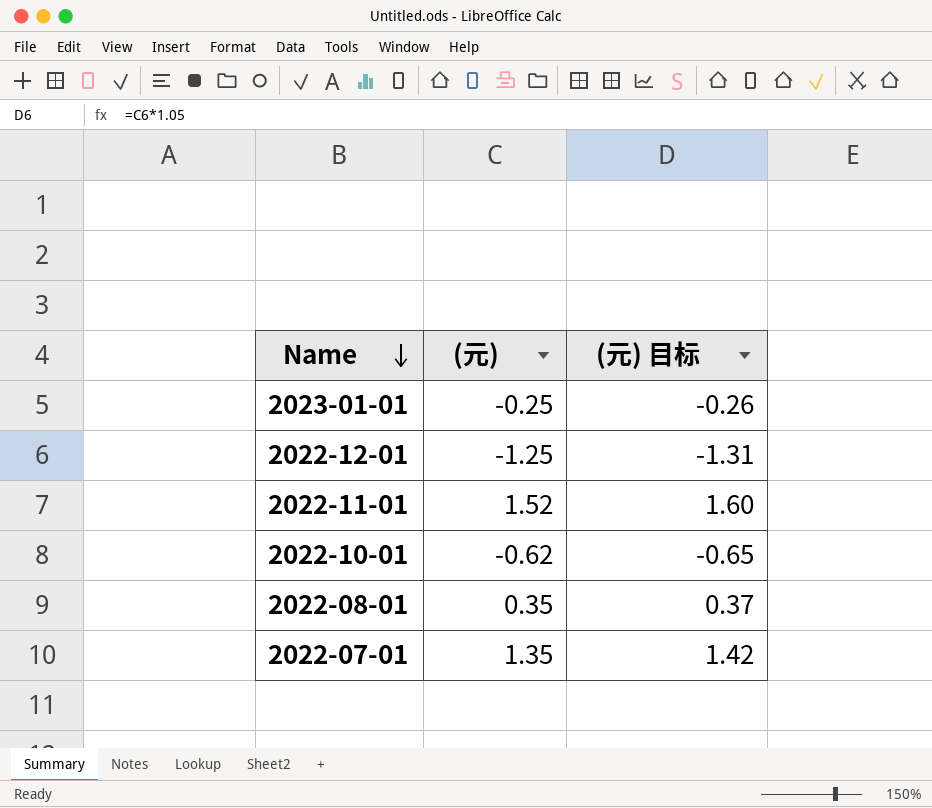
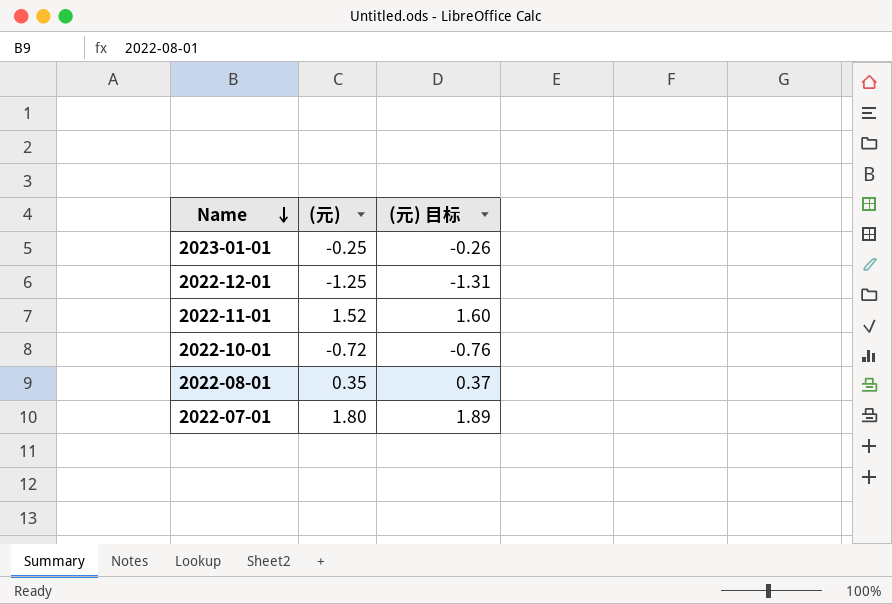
2022-10-01 | (元): -0.62 -> -0.72
2022-10-01 | (元) 目标: -0.65 -> -0.76
2022-07-01 | (元): 1.35 -> 1.80
2022-07-01 | (元) 目标: 1.42 -> 1.89

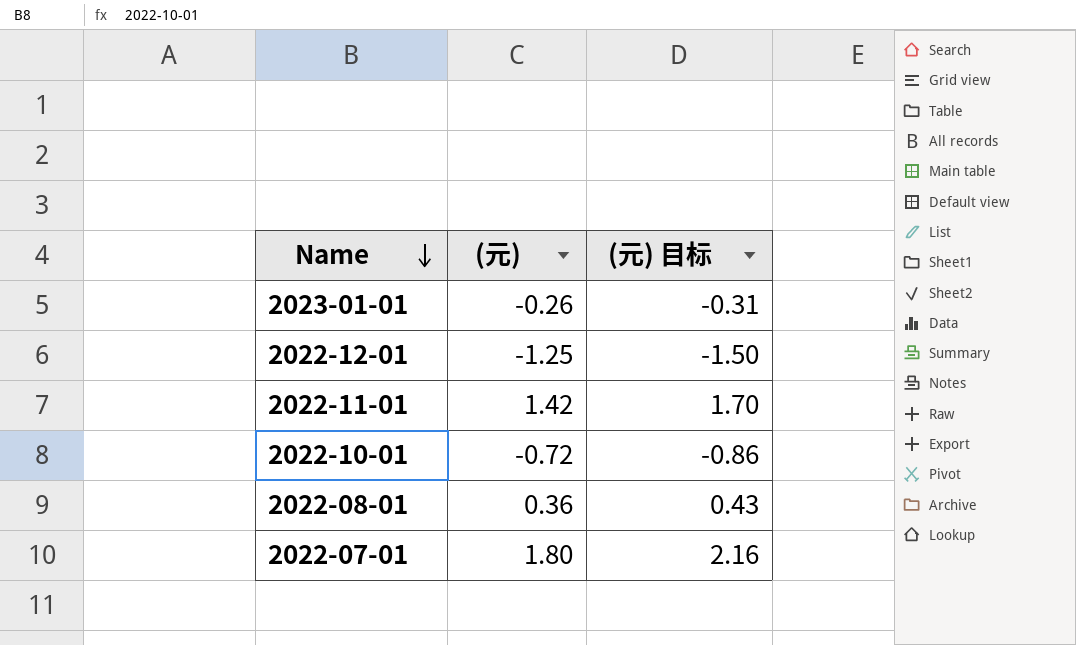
column (元) 目标 | formula: [(元)] * 1.05 -> [(元)] * 1.2
2023-01-01 | (元): -0.25 -> -0.26
2022-11-01 | (元): 1.52 -> 1.42
2022-08-01 | (元): 0.35 -> 0.36

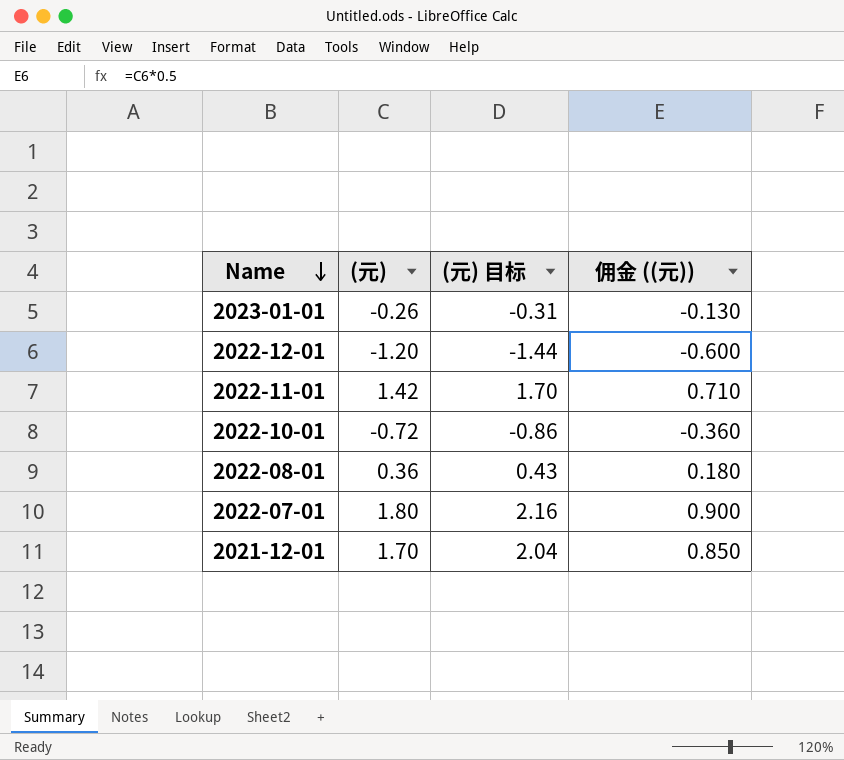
column 佣金 ((元)) | formula: none -> [(元)] * 0.5
2022-12-01 | (元): -1.25 -> -1.20
2022-12-01 | (元) 目标: -1.50 -> -1.44
row 2021-12-01: none -> 1.70 | 2.04 | 0.850

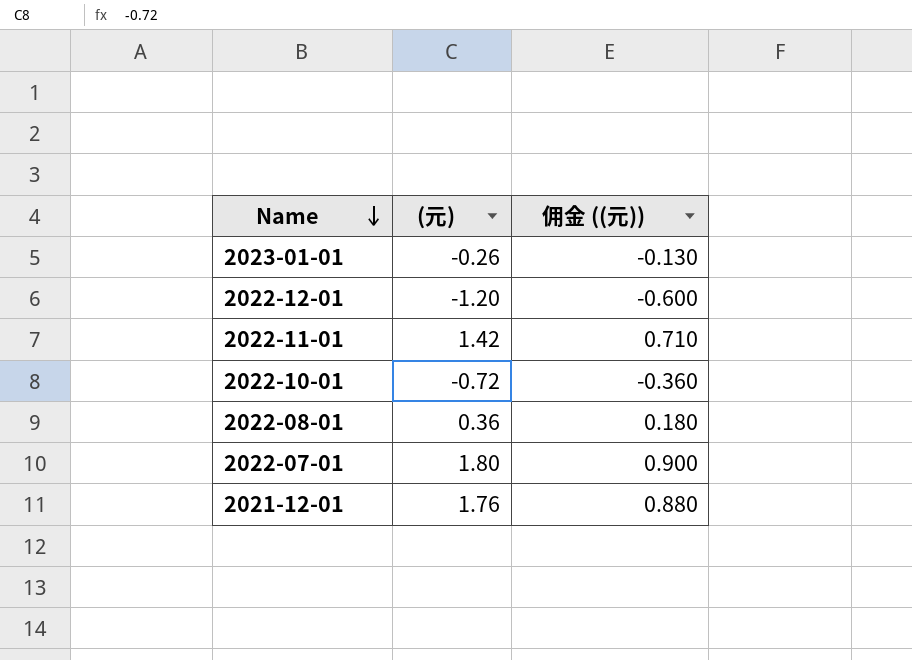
column (元) 目标 | formula: [(元)] * 1.2 -> none
2021-12-01 | (元): 1.70 -> 1.76
2021-12-01 | 佣金 ((元)): 0.850 -> 0.880

